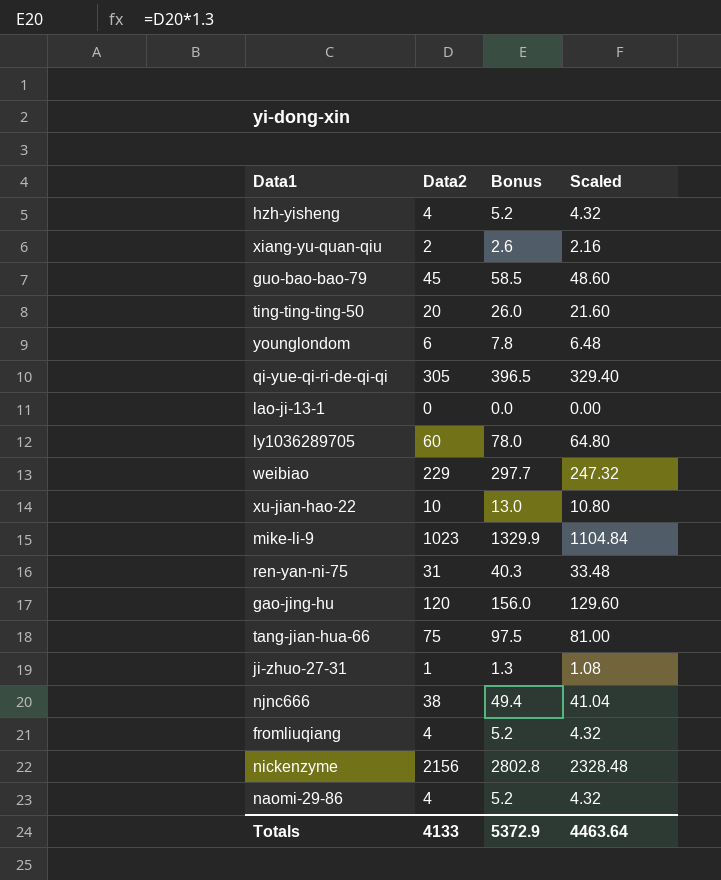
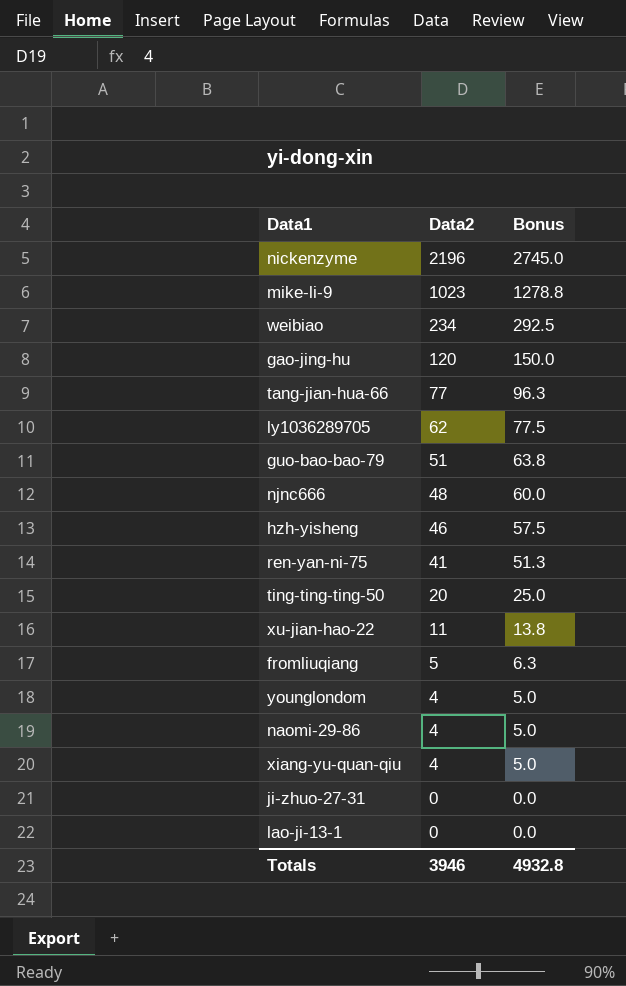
row order: none -> Data2 descending
column Scaled | formula: [Data2] * 1.08 -> none
column Bonus | formula: [Data2] * 1.3 -> [Data2] * 1.25
row qi-yue-qi-ri-de-qi-qi: 305 | 396.5 | 329.40 -> none
nickenzyme | Data2: 2156 -> 2196
weibiao | Data2: 229 -> 234
tang-jian-hua-66 | Data2: 75 -> 77
ly1036289705 | Data2: 60 -> 62
guo-bao-bao-79 | Data2: 45 -> 51
njnc666 | Data2: 38 -> 48
hzh-yisheng | Data2: 4 -> 46
ren-yan-ni-75 | Data2: 31 -> 41
xu-jian-hao-22 | Data2: 10 -> 11
fromliuqiang | Data2: 4 -> 5
younglondom | Data2: 6 -> 4
xiang-yu-quan-qiu | Data2: 2 -> 4
ji-zhuo-27-31 | Data2: 1 -> 0
Totals | Data2: 4133 -> 3946
Totals | Bonus: 5372.9 -> 4932.8

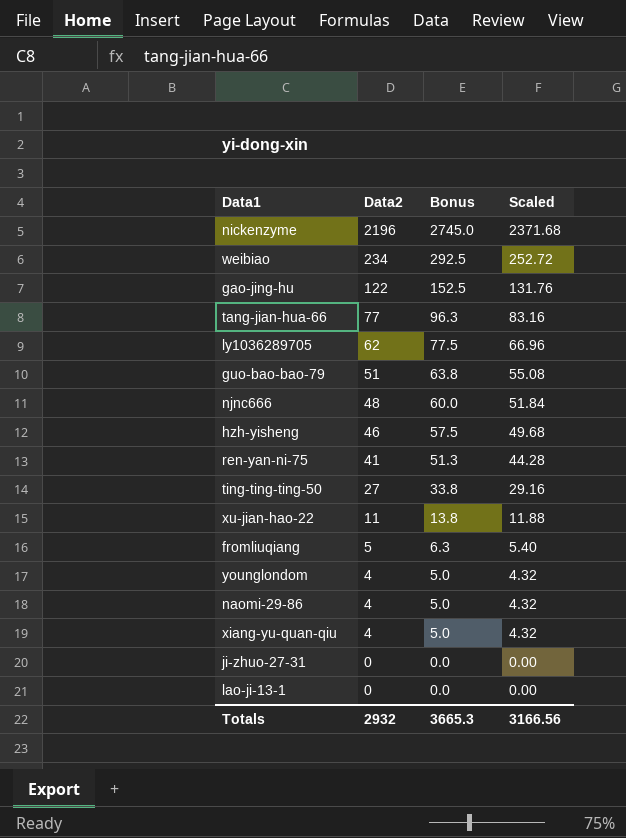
column Scaled | formula: none -> [Data2] * 1.08
row mike-li-9: 1023 | 1278.8 -> none
gao-jing-hu | Data2: 120 -> 122
gao-jing-hu | Bonus: 150.0 -> 152.5
ting-ting-ting-50 | Data2: 20 -> 27
ting-ting-ting-50 | Bonus: 25.0 -> 33.8
Totals | Data2: 3946 -> 2932
Totals | Bonus: 4932.8 -> 3665.3

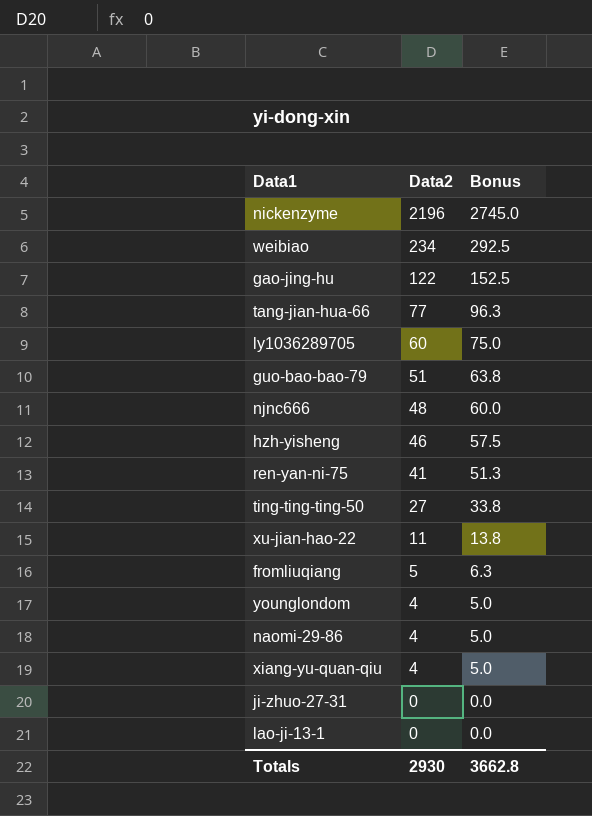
column Scaled | formula: [Data2] * 1.08 -> none
ly1036289705 | Data2: 62 -> 60
ly1036289705 | Bonus: 77.5 -> 75.0
Totals | Data2: 2932 -> 2930
Totals | Bonus: 3665.3 -> 3662.8

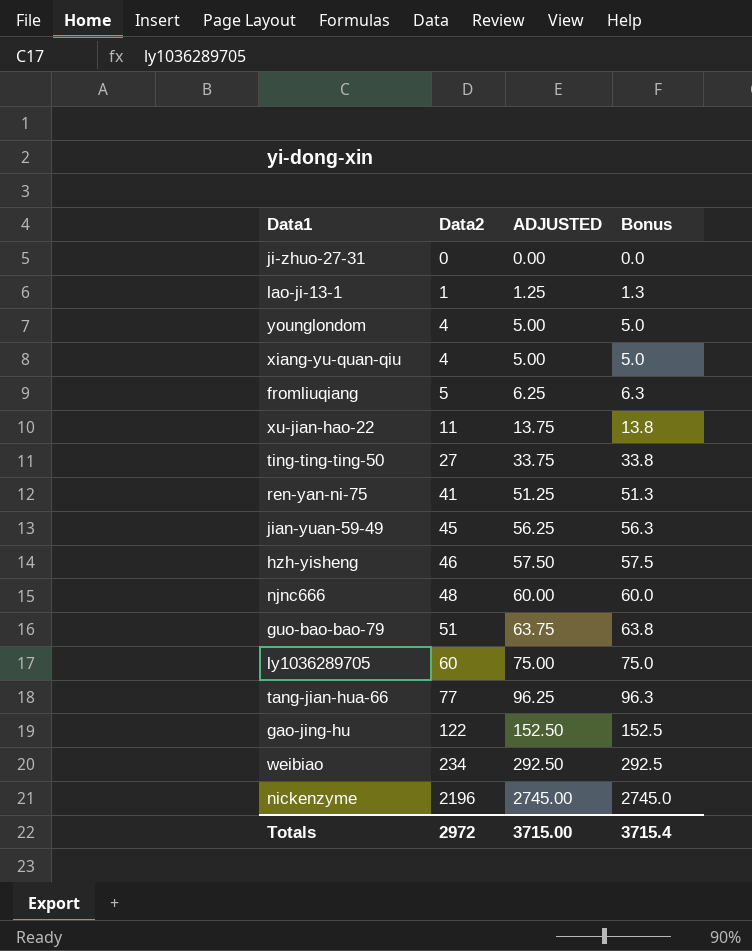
row order: Data2 descending -> Data2 ascending
column ADJUSTED | formula: none -> [Data2] * 1.25
row naomi-29-86: 4 | 5.0 -> none
lao-ji-13-1 | Data2: 0 -> 1
lao-ji-13-1 | Bonus: 0.0 -> 1.3
row jian-yuan-59-49: none -> 45 | 56.25 | 56.3
Totals | Data2: 2930 -> 2972
Totals | Bonus: 3662.8 -> 3715.4

